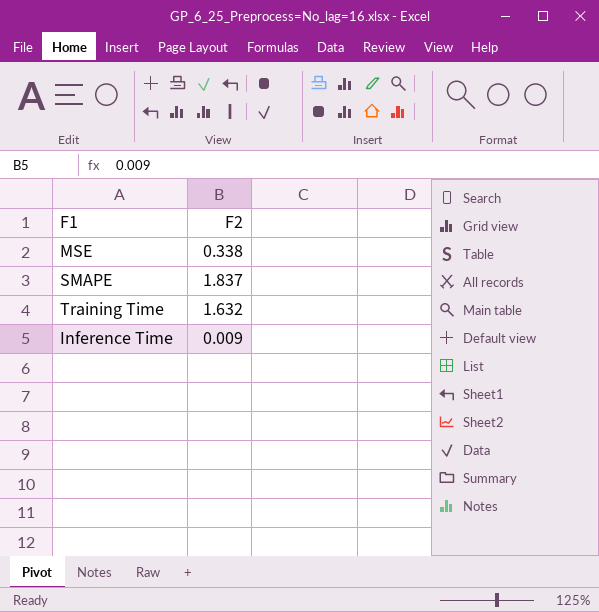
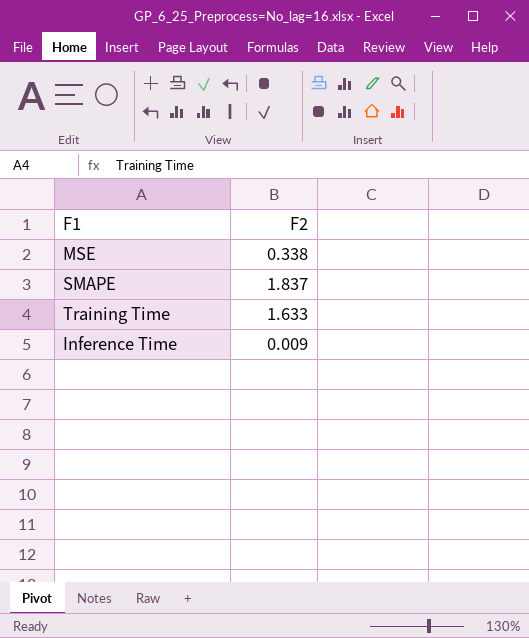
Training Time | F2: 1.632 -> 1.633

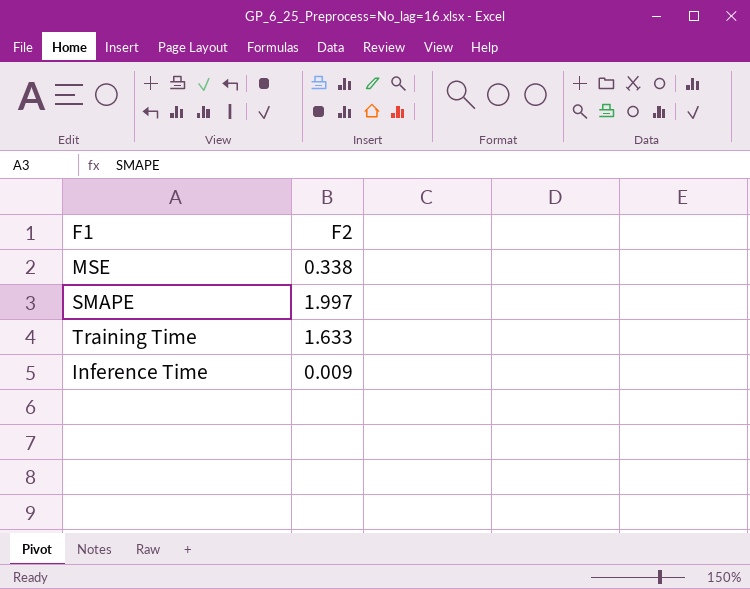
SMAPE | F2: 1.837 -> 1.997

